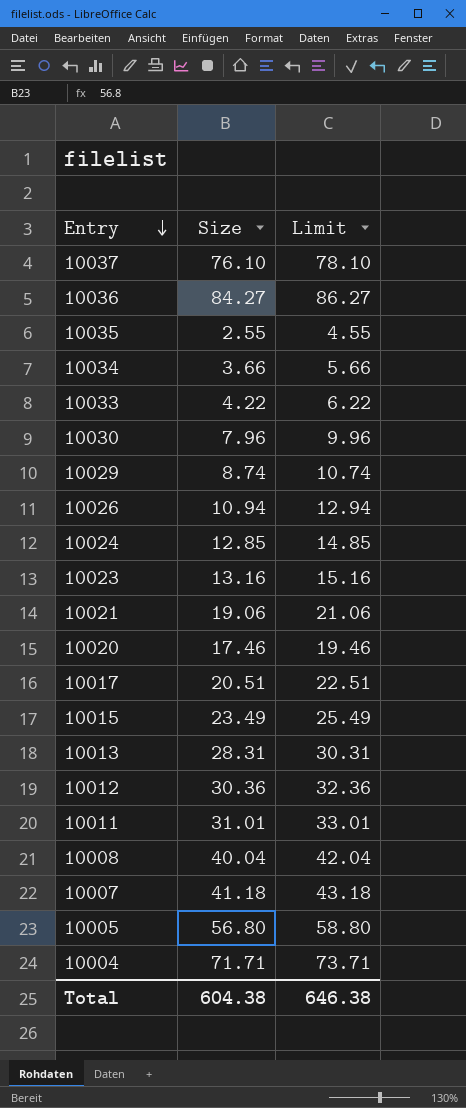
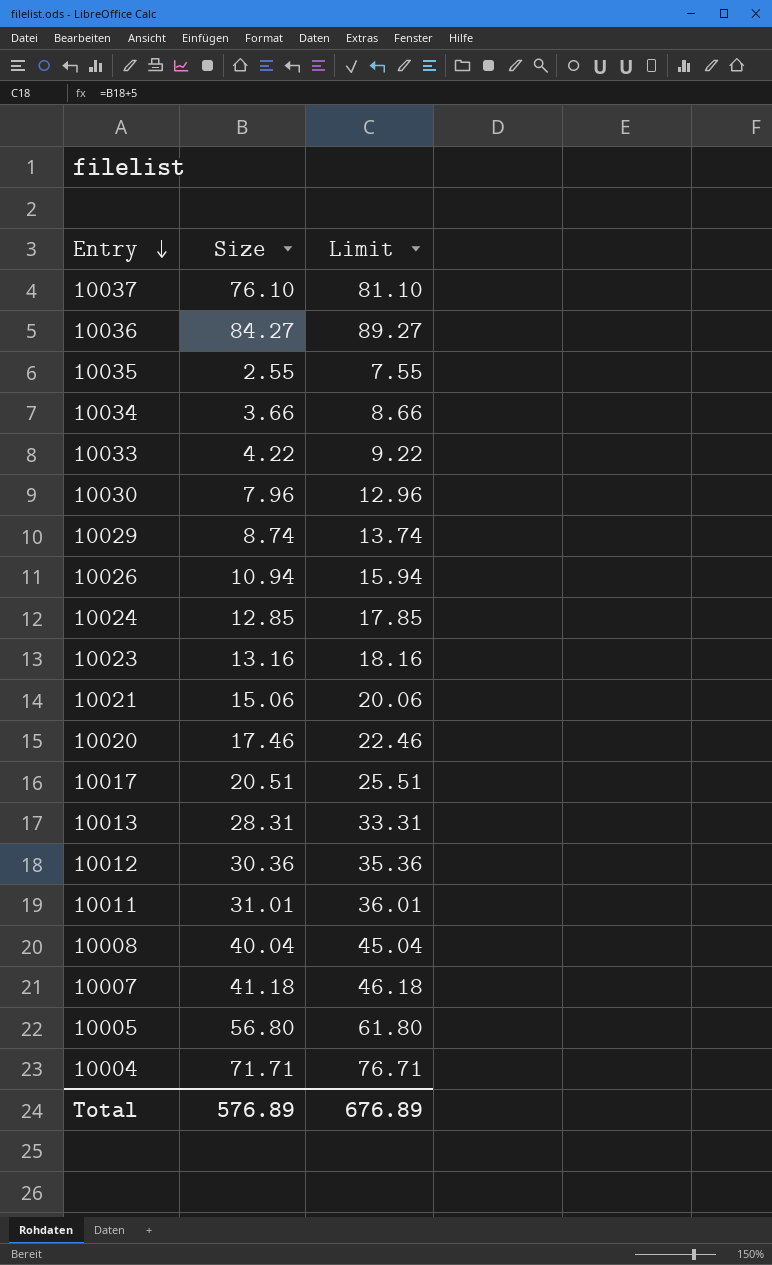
column Limit | formula: [Size] + 2 -> [Size] + 5
row 10015: 23.49 | 25.49 -> none
10021 | Size: 19.06 -> 15.06
Total | Size: 604.38 -> 576.89
Total | Limit: 646.38 -> 676.89

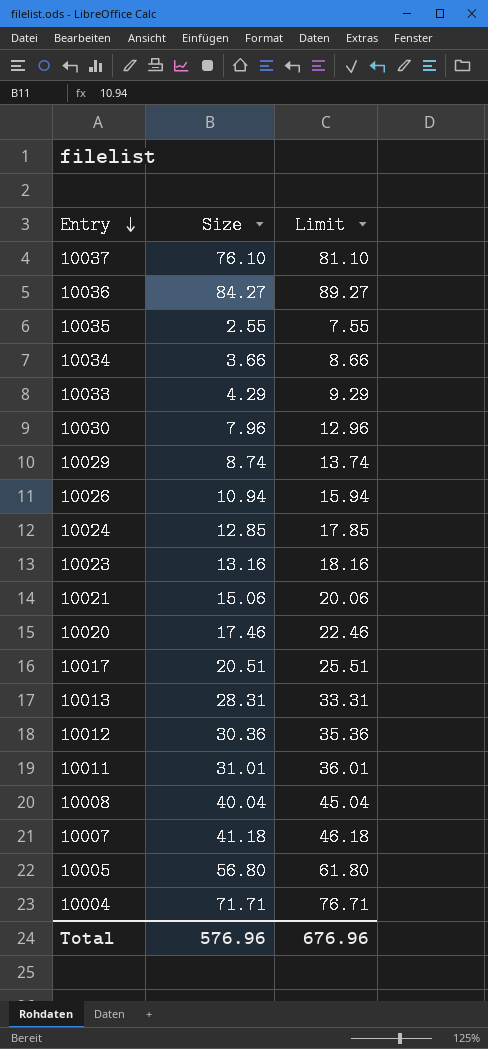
10033 | Size: 4.22 -> 4.29
10033 | Limit: 9.22 -> 9.29
Total | Size: 576.89 -> 576.96
Total | Limit: 676.89 -> 676.96

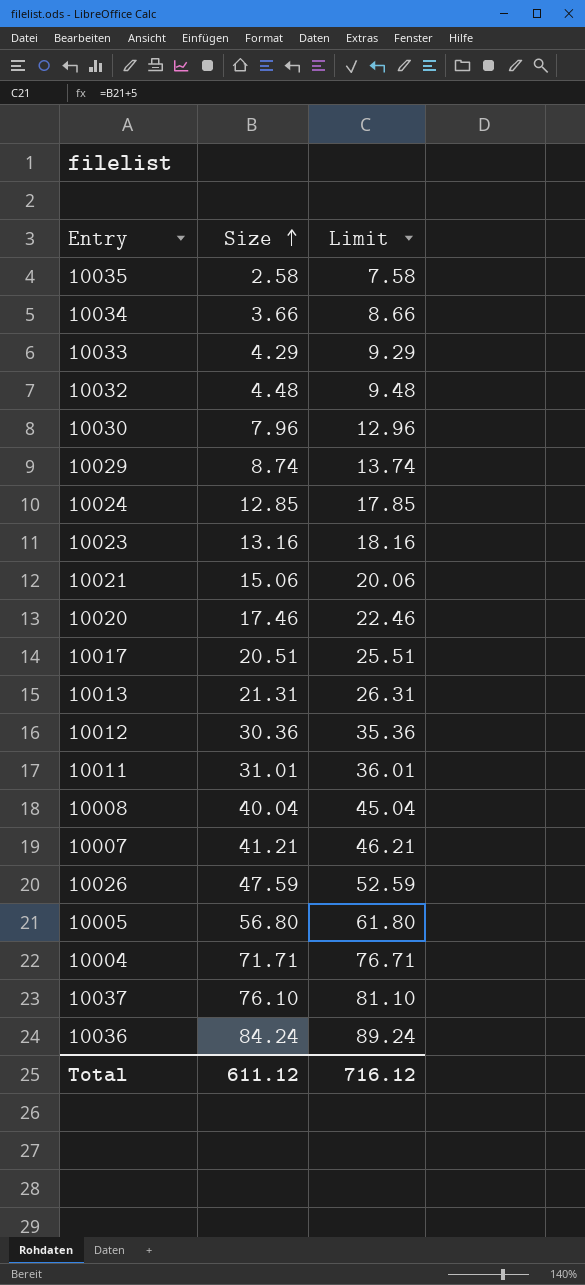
row order: Entry descending -> Size ascending
10035 | Size: 2.55 -> 2.58
10035 | Limit: 7.55 -> 7.58
row 10032: none -> 4.48 | 9.48
10013 | Size: 28.31 -> 21.31
10013 | Limit: 33.31 -> 26.31
10007 | Size: 41.18 -> 41.21
10007 | Limit: 46.18 -> 46.21
10026 | Size: 10.94 -> 47.59
10026 | Limit: 15.94 -> 52.59
10036 | Size: 84.27 -> 84.24
10036 | Limit: 89.27 -> 89.24
Total | Size: 576.96 -> 611.12
Total | Limit: 676.96 -> 716.12

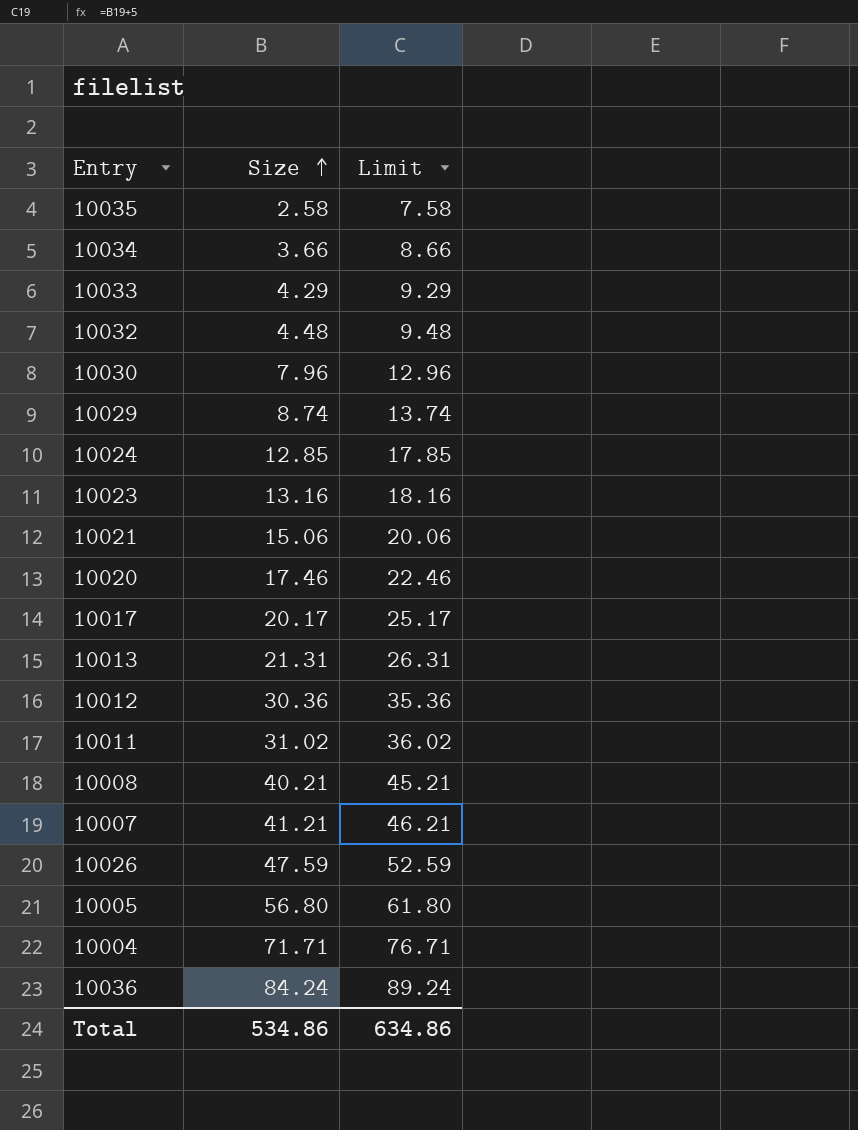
row 10037: 76.10 | 81.10 -> none
10017 | Size: 20.51 -> 20.17
10017 | Limit: 25.51 -> 25.17
10011 | Size: 31.01 -> 31.02
10011 | Limit: 36.01 -> 36.02
10008 | Size: 40.04 -> 40.21
10008 | Limit: 45.04 -> 45.21
Total | Size: 611.12 -> 534.86
Total | Limit: 716.12 -> 634.86

